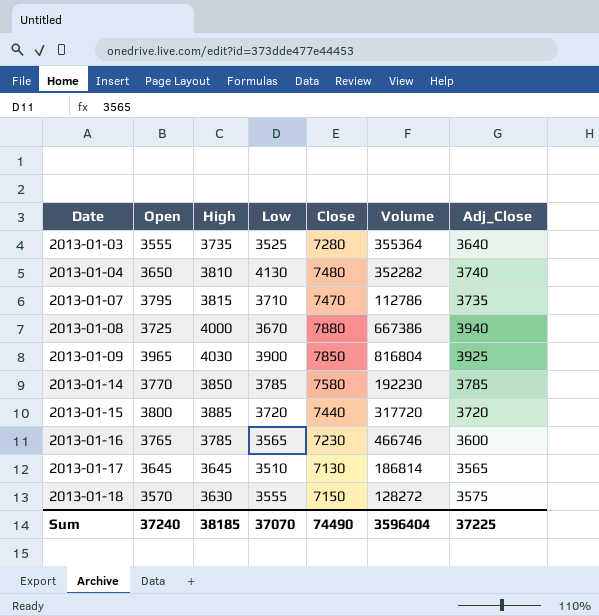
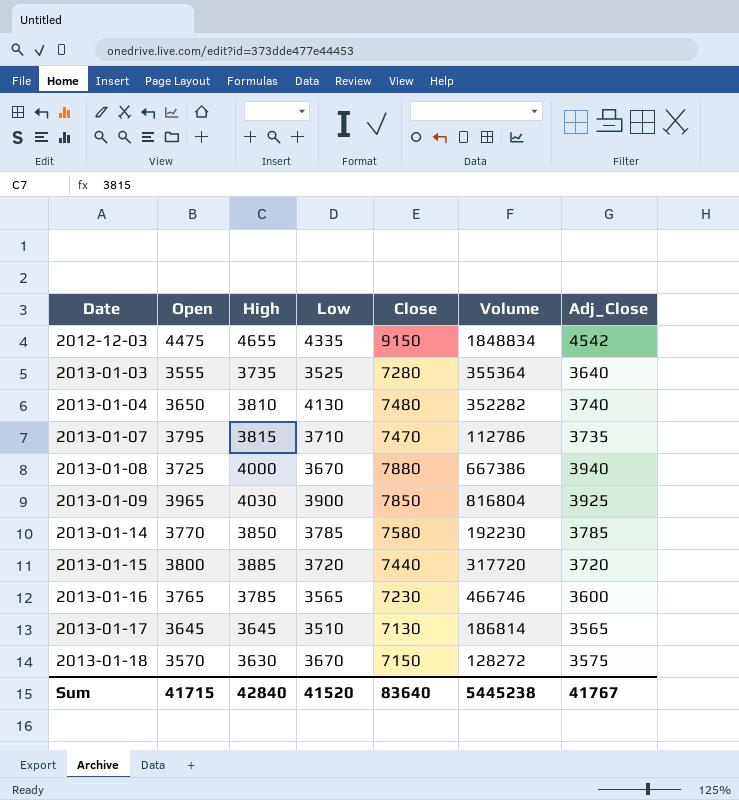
row 2012-12-03: none -> 4475 | 4655 | 4335 | 9150 | 1848834 | 4542
2013-01-18 | Low: 3555 -> 3670
Sum | Open: 37240 -> 41715
Sum | High: 38185 -> 42840
Sum | Low: 37070 -> 41520
Sum | Close: 74490 -> 83640
Sum | Volume: 3596404 -> 5445238
Sum | Adj_Close: 37225 -> 41767

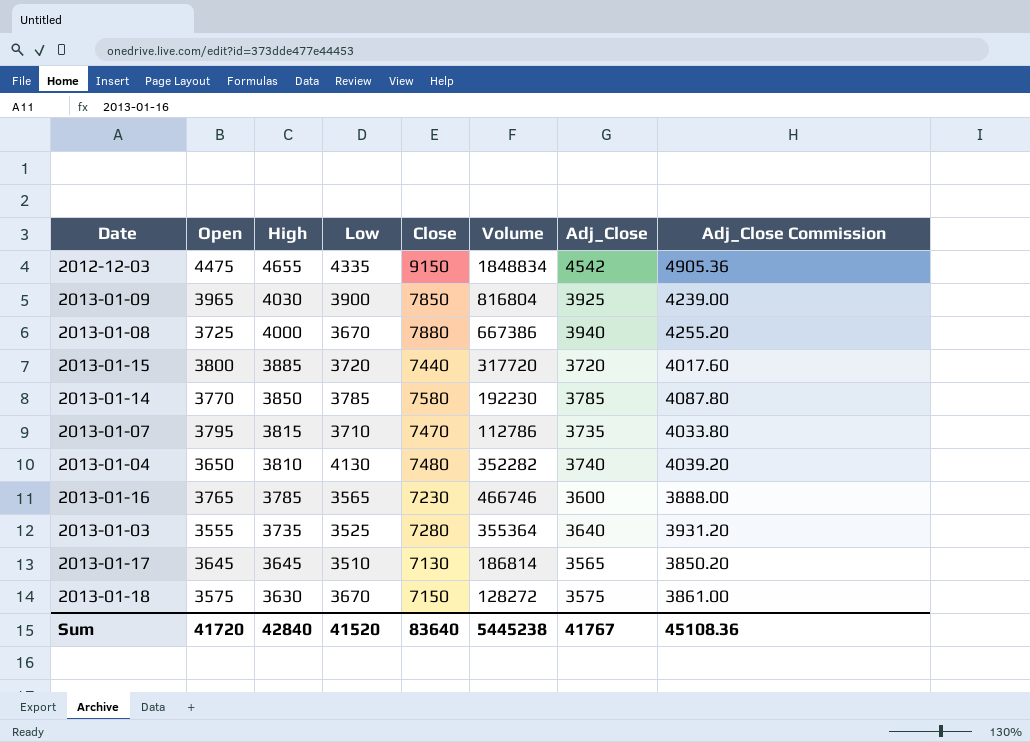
row order: Date ascending -> High descending
column Adj_Close Commission | formula: none -> [Adj_Close] * 1.08
2013-01-18 | Open: 3570 -> 3575
Sum | Open: 41715 -> 41720

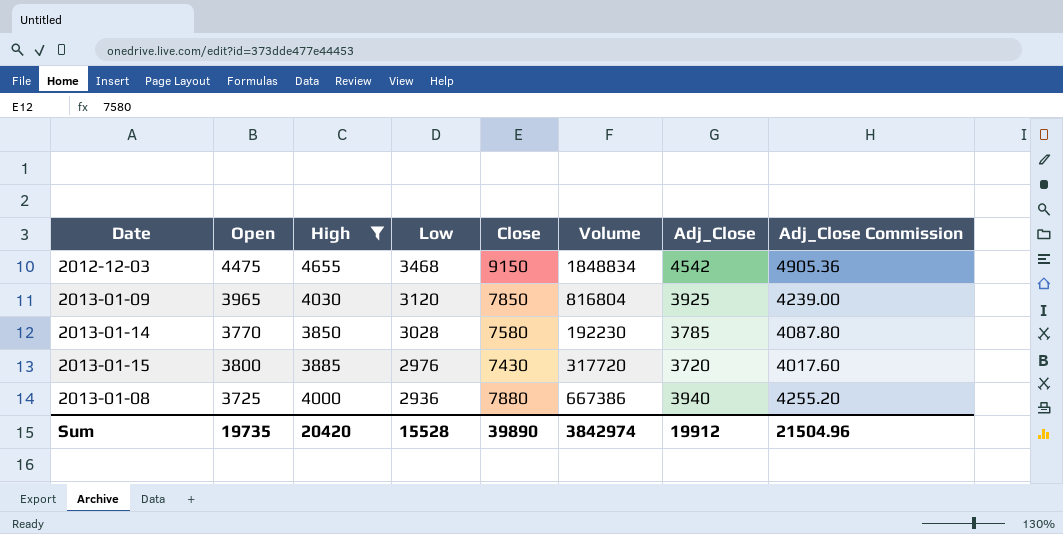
filter: none -> High >= 3850
row order: High descending -> Low descending
2012-12-03 | Low: 4335 -> 3468
2013-01-09 | Low: 3900 -> 3120
2013-01-14 | Low: 3785 -> 3028
2013-01-15 | Low: 3720 -> 2976
2013-01-15 | Close: 7440 -> 7430
2013-01-08 | Low: 3670 -> 2936
Sum | Open: 41720 -> 19735
Sum | High: 42840 -> 20420
Sum | Low: 41520 -> 15528
Sum | Close: 83640 -> 39890
Sum | Volume: 5445238 -> 3842974
Sum | Adj_Close: 41767 -> 19912
Sum | Adj_Close Commission: 45108.36 -> 21504.96

